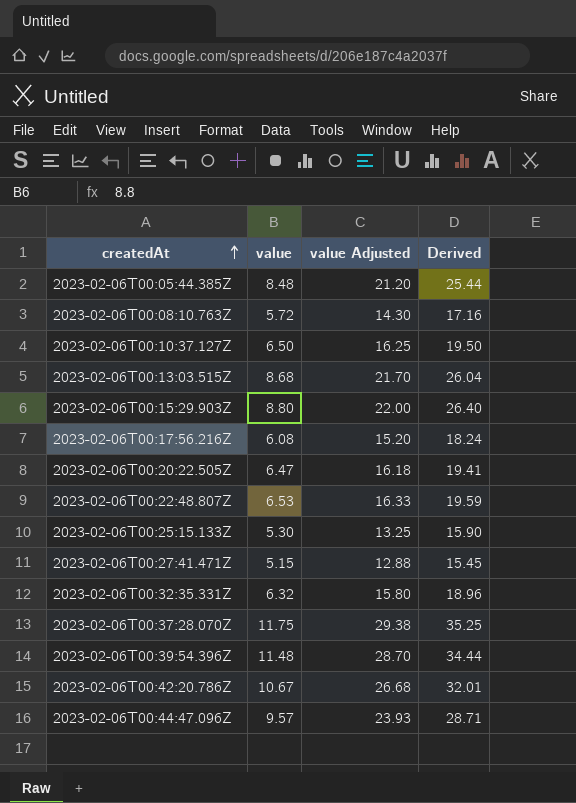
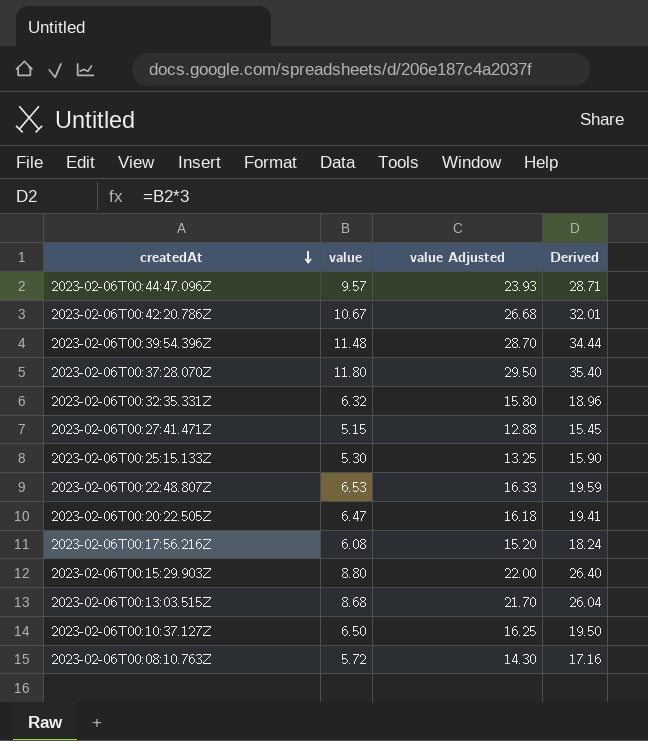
row order: createdAt ascending -> createdAt descending
row 2023-02-06T00:05:44.385Z: 8.48 | 21.20 | 25.44 -> none
2023-02-06T00:37:28.070Z | value: 11.75 -> 11.80
2023-02-06T00:37:28.070Z | value Adjusted: 29.38 -> 29.50
2023-02-06T00:37:28.070Z | Derived: 35.25 -> 35.40

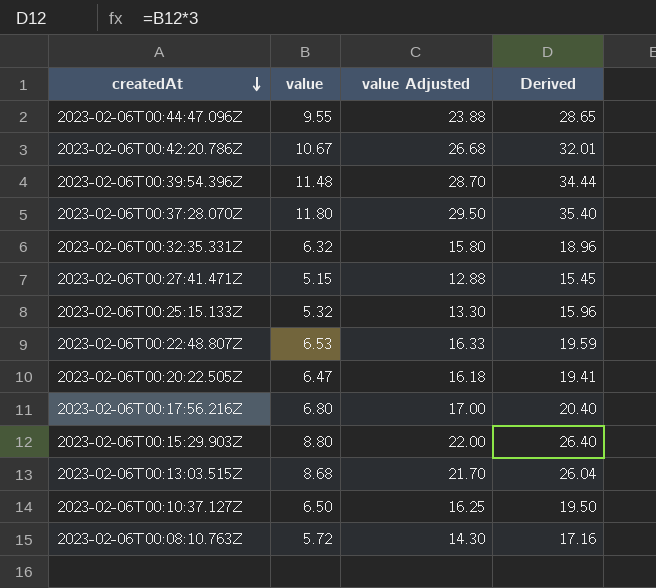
2023-02-06T00:44:47.096Z | value: 9.57 -> 9.55
2023-02-06T00:44:47.096Z | value Adjusted: 23.93 -> 23.88
2023-02-06T00:44:47.096Z | Derived: 28.71 -> 28.65
2023-02-06T00:25:15.133Z | value: 5.30 -> 5.32
2023-02-06T00:25:15.133Z | value Adjusted: 13.25 -> 13.30
2023-02-06T00:25:15.133Z | Derived: 15.90 -> 15.96
2023-02-06T00:17:56.216Z | value: 6.08 -> 6.80
2023-02-06T00:17:56.216Z | value Adjusted: 15.20 -> 17.00
2023-02-06T00:17:56.216Z | Derived: 18.24 -> 20.40

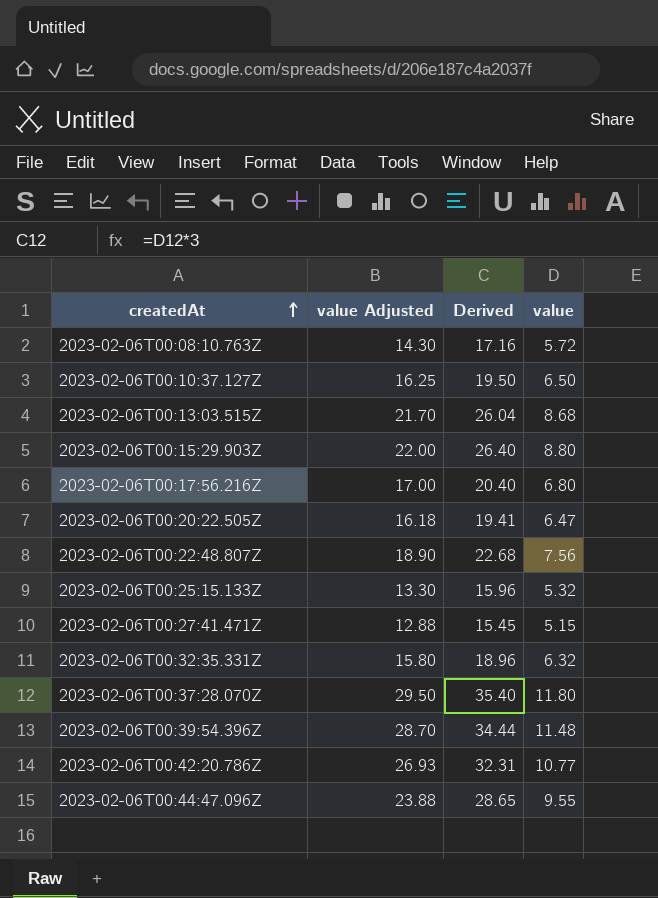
row order: createdAt descending -> createdAt ascending
column value | position: 2 -> 4
2023-02-06T00:22:48.807Z | value Adjusted: 16.33 -> 18.90
2023-02-06T00:22:48.807Z | Derived: 19.59 -> 22.68
2023-02-06T00:22:48.807Z | value: 6.53 -> 7.56
2023-02-06T00:42:20.786Z | value Adjusted: 26.68 -> 26.93
2023-02-06T00:42:20.786Z | Derived: 32.01 -> 32.31
2023-02-06T00:42:20.786Z | value: 10.67 -> 10.77

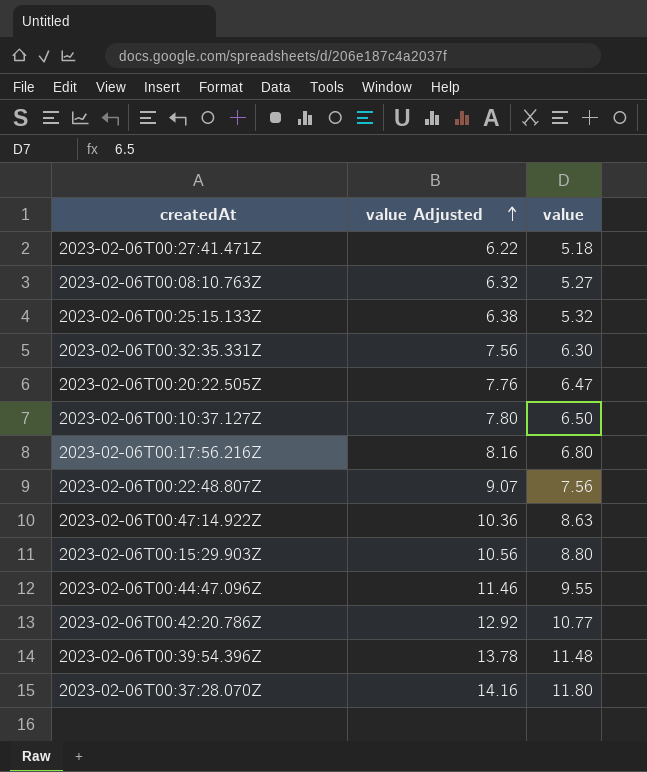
row order: createdAt ascending -> value Adjusted ascending
column Derived | formula: [value] * 3 -> none
column value Adjusted | formula: [value] * 2.5 -> [value] * 1.2
row 2023-02-06T00:13:03.515Z: 21.70 | 26.04 | 8.68 -> none
2023-02-06T00:27:41.471Z | value: 5.15 -> 5.18
2023-02-06T00:08:10.763Z | value: 5.72 -> 5.27
2023-02-06T00:32:35.331Z | value: 6.32 -> 6.30
row 2023-02-06T00:47:14.922Z: none -> 10.36 | 8.63

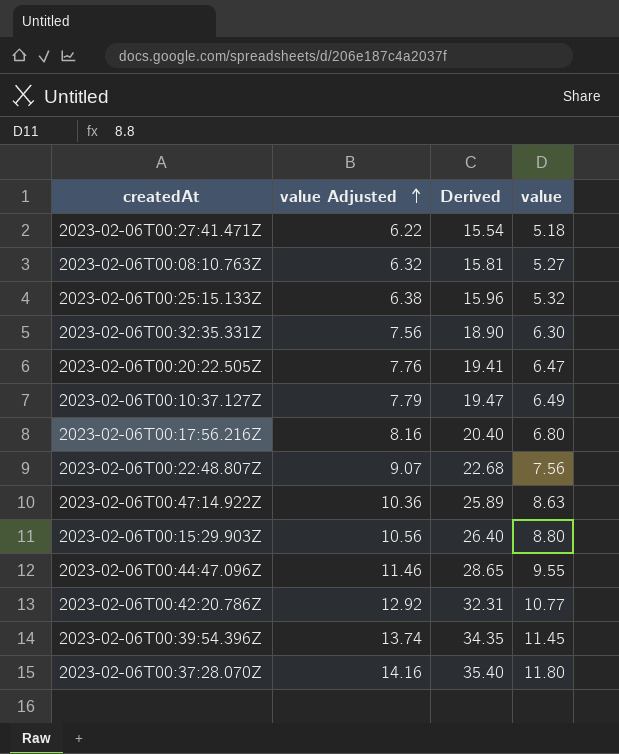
column Derived | formula: none -> [value] * 3
2023-02-06T00:10:37.127Z | value Adjusted: 7.80 -> 7.79
2023-02-06T00:10:37.127Z | value: 6.50 -> 6.49
2023-02-06T00:39:54.396Z | value Adjusted: 13.78 -> 13.74
2023-02-06T00:39:54.396Z | value: 11.48 -> 11.45

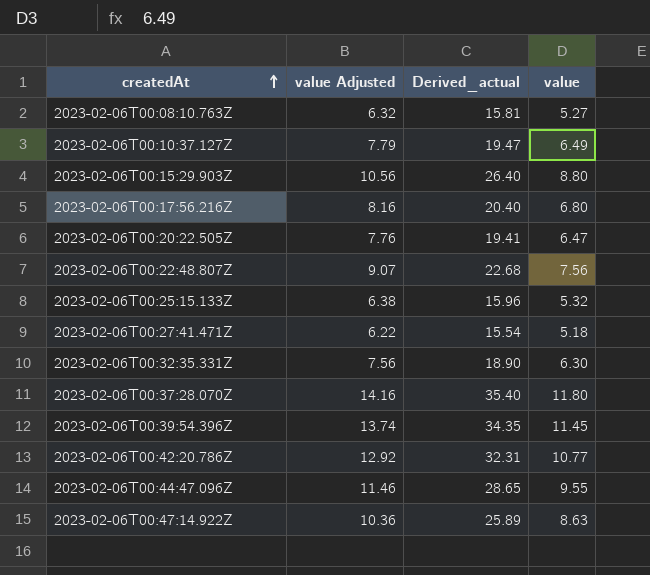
row order: value Adjusted ascending -> createdAt ascending
column name: Derived -> Derived_actual

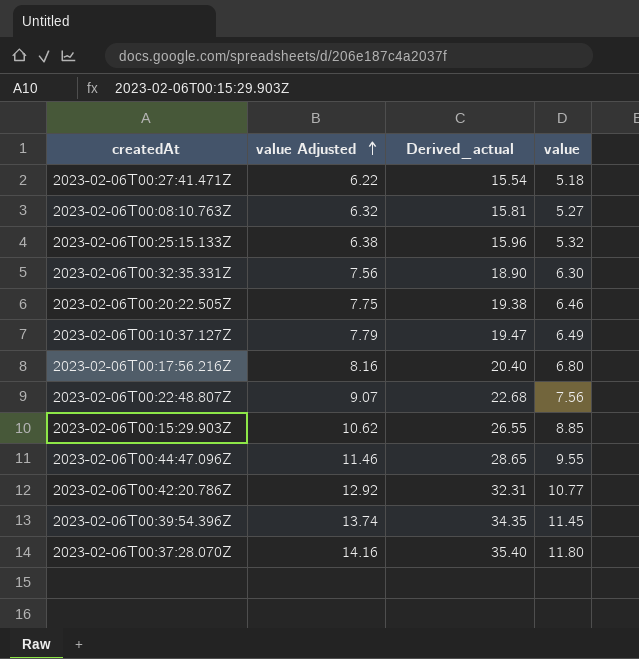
row order: createdAt ascending -> value Adjusted ascending
row 2023-02-06T00:47:14.922Z: 10.36 | 25.89 | 8.63 -> none
2023-02-06T00:20:22.505Z | value Adjusted: 7.76 -> 7.75
2023-02-06T00:20:22.505Z | Derived_actual: 19.41 -> 19.38
2023-02-06T00:20:22.505Z | value: 6.47 -> 6.46
2023-02-06T00:15:29.903Z | value Adjusted: 10.56 -> 10.62
2023-02-06T00:15:29.903Z | Derived_actual: 26.40 -> 26.55
2023-02-06T00:15:29.903Z | value: 8.80 -> 8.85

